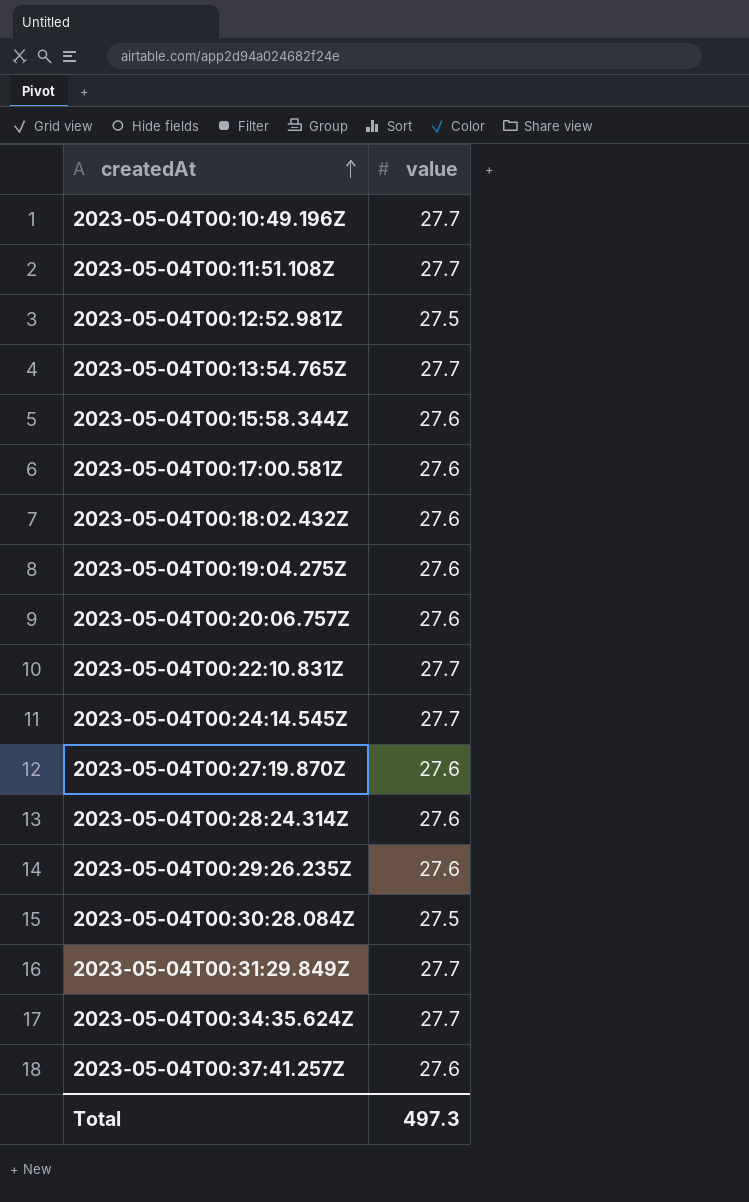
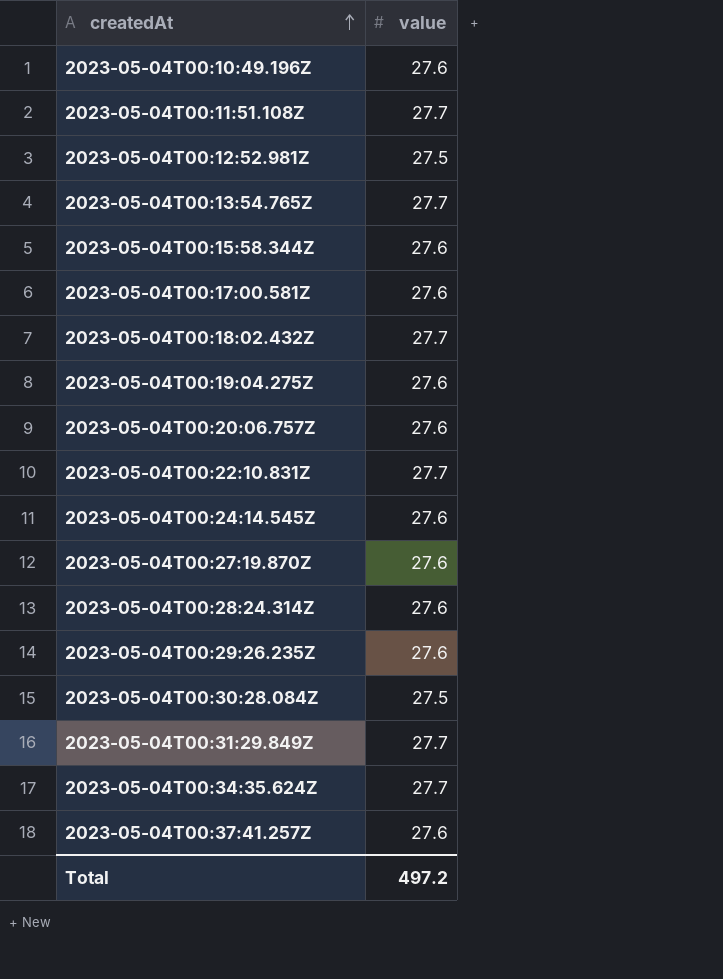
2023-05-04T00:10:49.196Z | value: 27.7 -> 27.6
2023-05-04T00:18:02.432Z | value: 27.6 -> 27.7
2023-05-04T00:24:14.545Z | value: 27.7 -> 27.6
Total | value: 497.3 -> 497.2

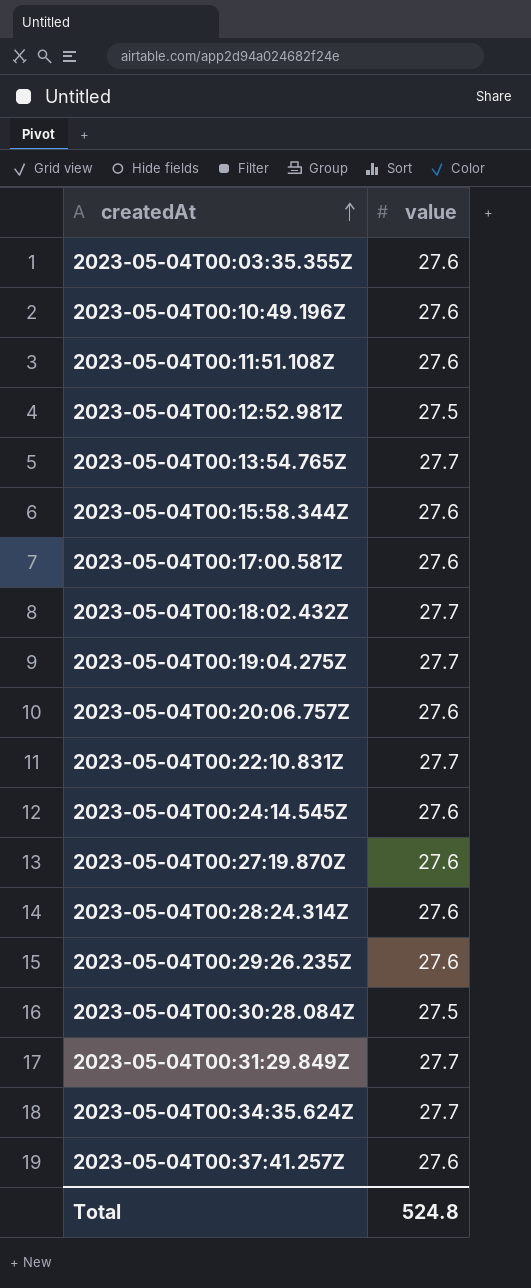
row 2023-05-04T00:03:35.355Z: none -> 27.6
2023-05-04T00:11:51.108Z | value: 27.7 -> 27.6
2023-05-04T00:19:04.275Z | value: 27.6 -> 27.7
Total | value: 497.2 -> 524.8

